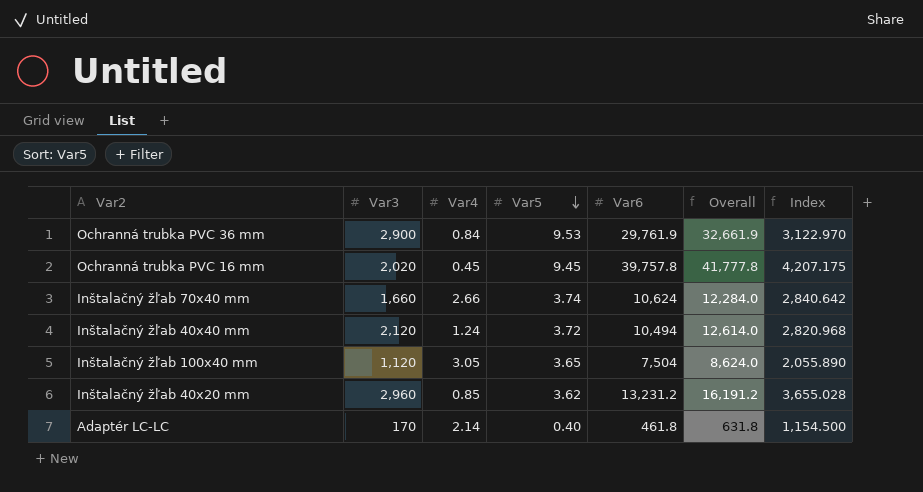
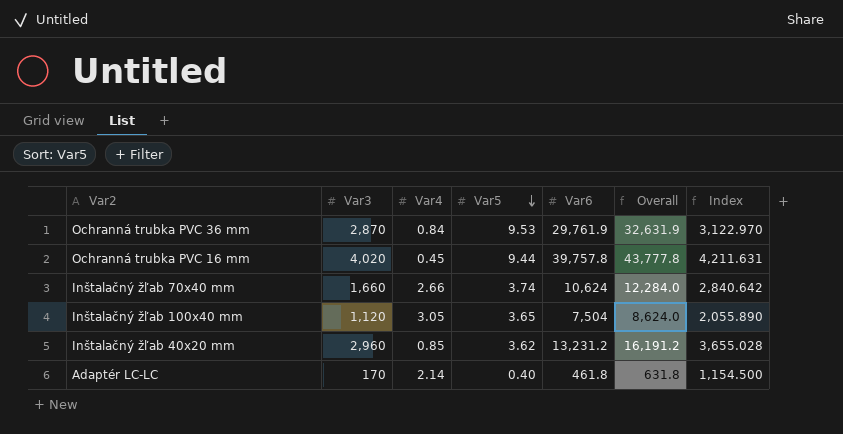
row Inštalačný žľab 40x40 mm: 2,120 | 1.24 | 3.72 | 10,494 | 12,614.0 | 2,820.968 -> none
Ochranná trubka PVC 36 mm | Var3: 2,900 -> 2,870
Ochranná trubka PVC 36 mm | Overall: 32,661.9 -> 32,631.9
Ochranná trubka PVC 16 mm | Var3: 2,020 -> 4,020
Ochranná trubka PVC 16 mm | Var5: 9.45 -> 9.44
Ochranná trubka PVC 16 mm | Overall: 41,777.8 -> 43,777.8
Ochranná trubka PVC 16 mm | Index: 4,207.175 -> 4,211.631

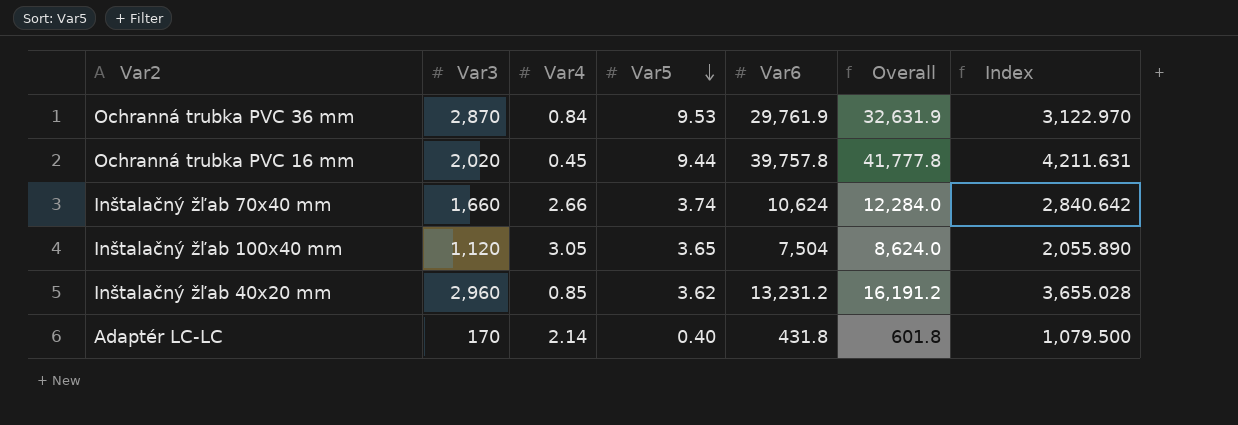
Ochranná trubka PVC 16 mm | Var3: 4,020 -> 2,020
Ochranná trubka PVC 16 mm | Overall: 43,777.8 -> 41,777.8
Adaptér LC-LC | Var6: 461.8 -> 431.8
Adaptér LC-LC | Overall: 631.8 -> 601.8
Adaptér LC-LC | Index: 1,154.500 -> 1,079.500

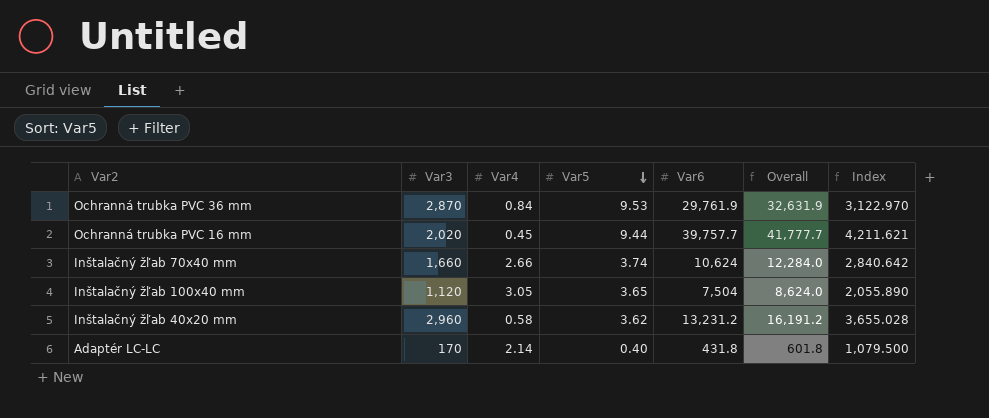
Ochranná trubka PVC 16 mm | Var6: 39,757.8 -> 39,757.7
Ochranná trubka PVC 16 mm | Overall: 41,777.8 -> 41,777.7
Ochranná trubka PVC 16 mm | Index: 4,211.631 -> 4,211.621
Inštalačný žľab 40x20 mm | Var4: 0.85 -> 0.58

